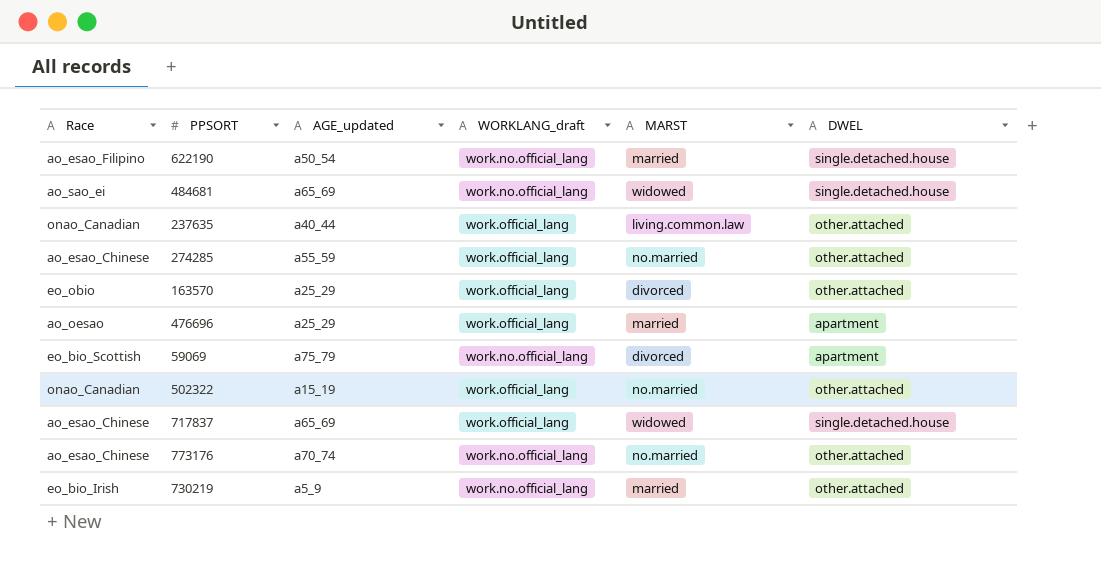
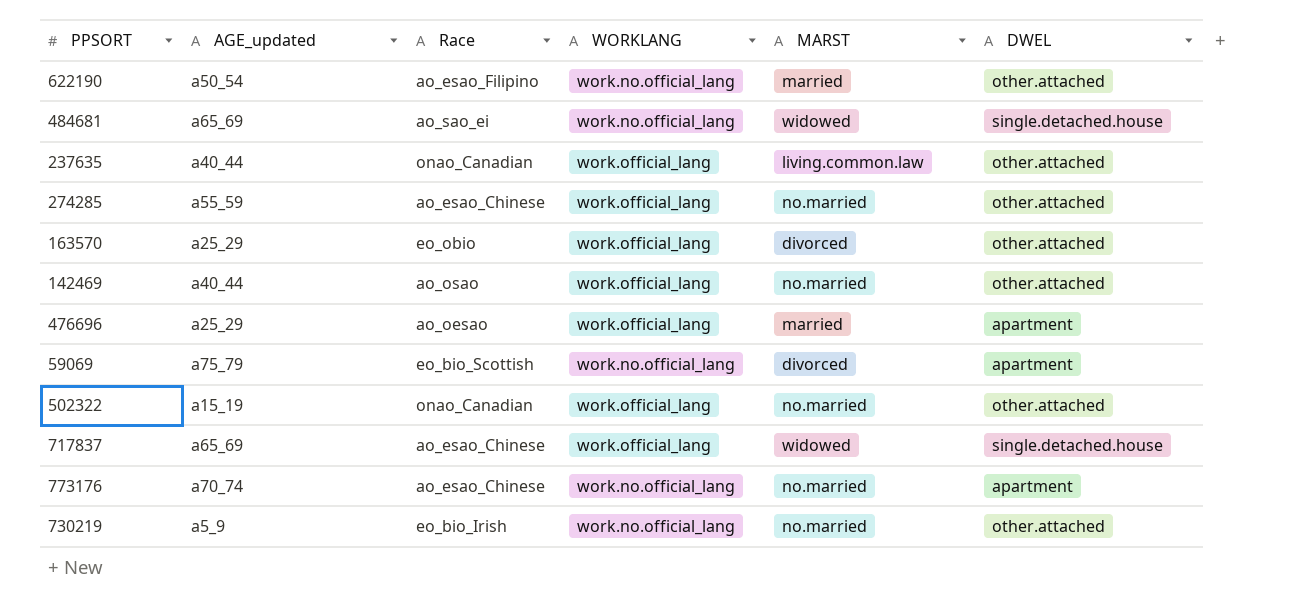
column Race | position: 1 -> 3
column name: WORKLANG_draft -> WORKLANG
622190 | DWEL: single.detached.house -> other.attached
row 142469: none -> a40_44 | ao_osao | work.official_lang | no.married | other.attached
773176 | DWEL: other.attached -> apartment
730219 | MARST: married -> no.married

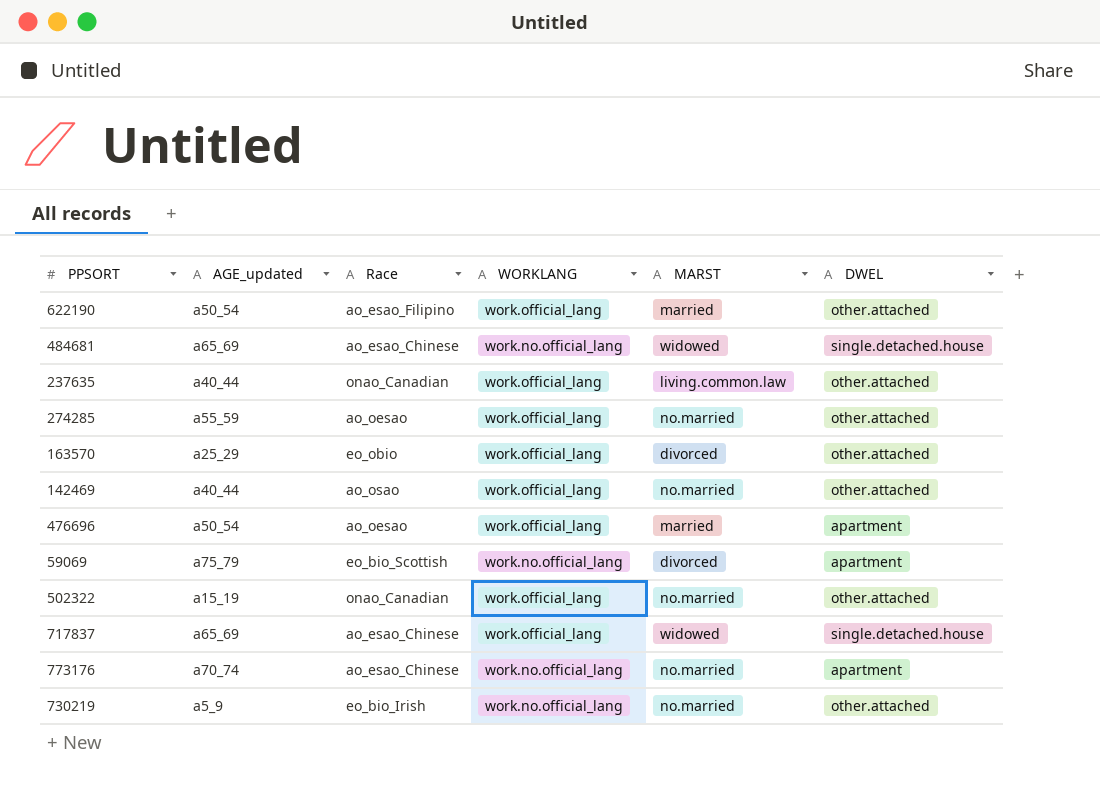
622190 | WORKLANG: work.no.official_lang -> work.official_lang
484681 | Race: ao_sao_ei -> ao_esao_Chinese
274285 | Race: ao_esao_Chinese -> ao_oesao
476696 | AGE_updated: a25_29 -> a50_54

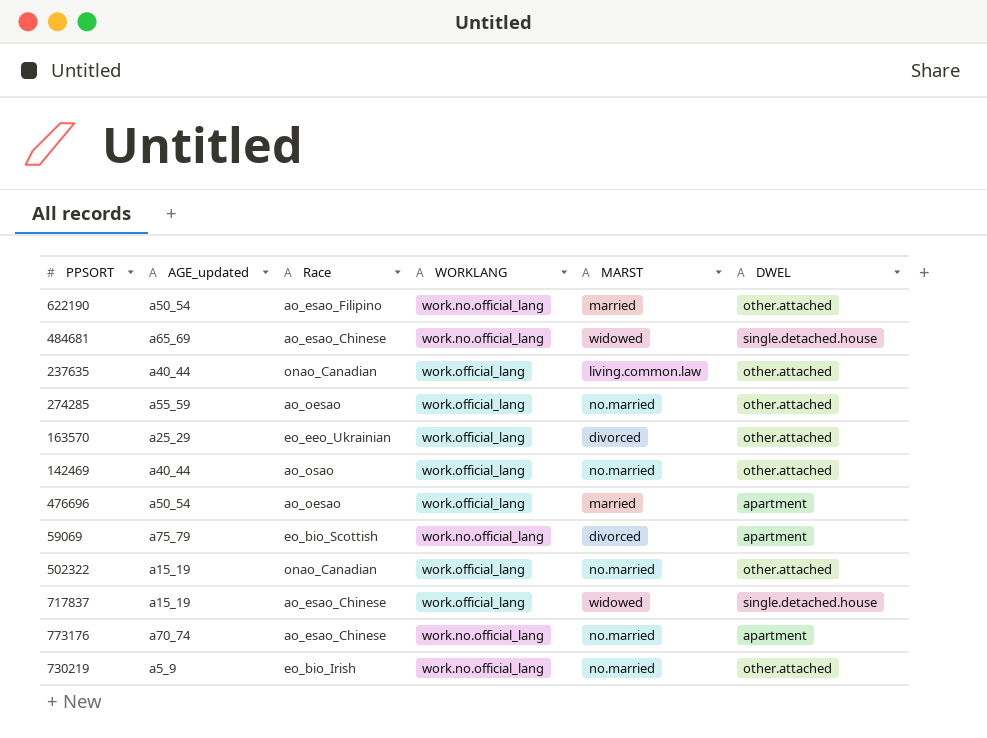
622190 | WORKLANG: work.official_lang -> work.no.official_lang
163570 | Race: eo_obio -> eo_eeo_Ukrainian
717837 | AGE_updated: a65_69 -> a15_19

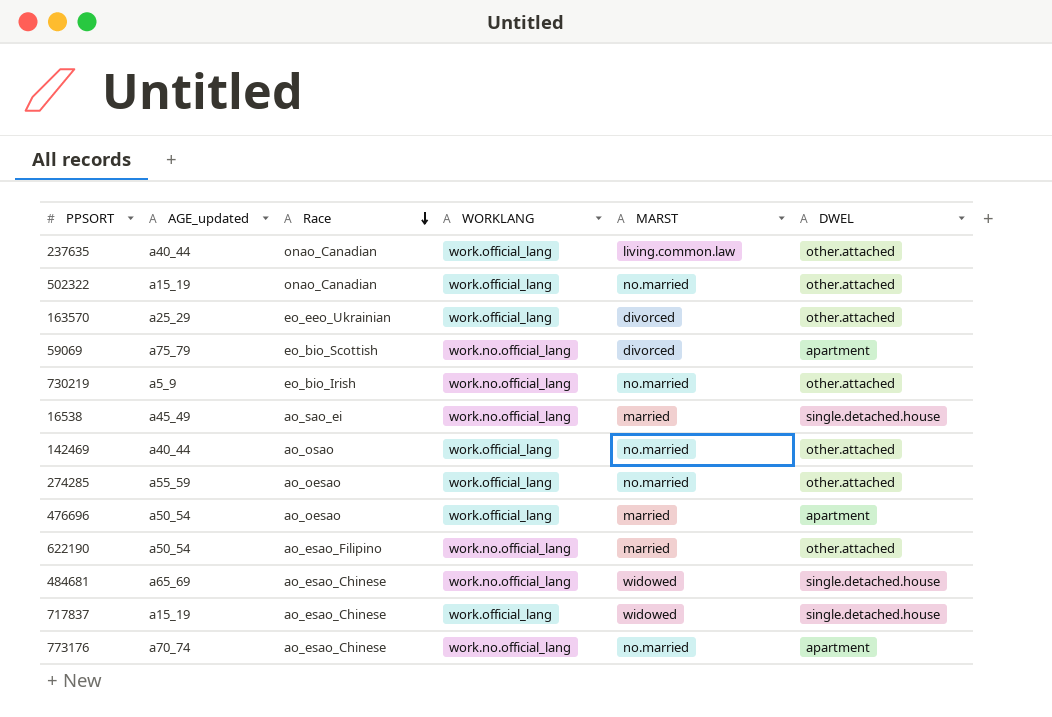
row order: none -> Race descending
row 16538: none -> a45_49 | ao_sao_ei | work.no.official_lang | married | single.detached.house

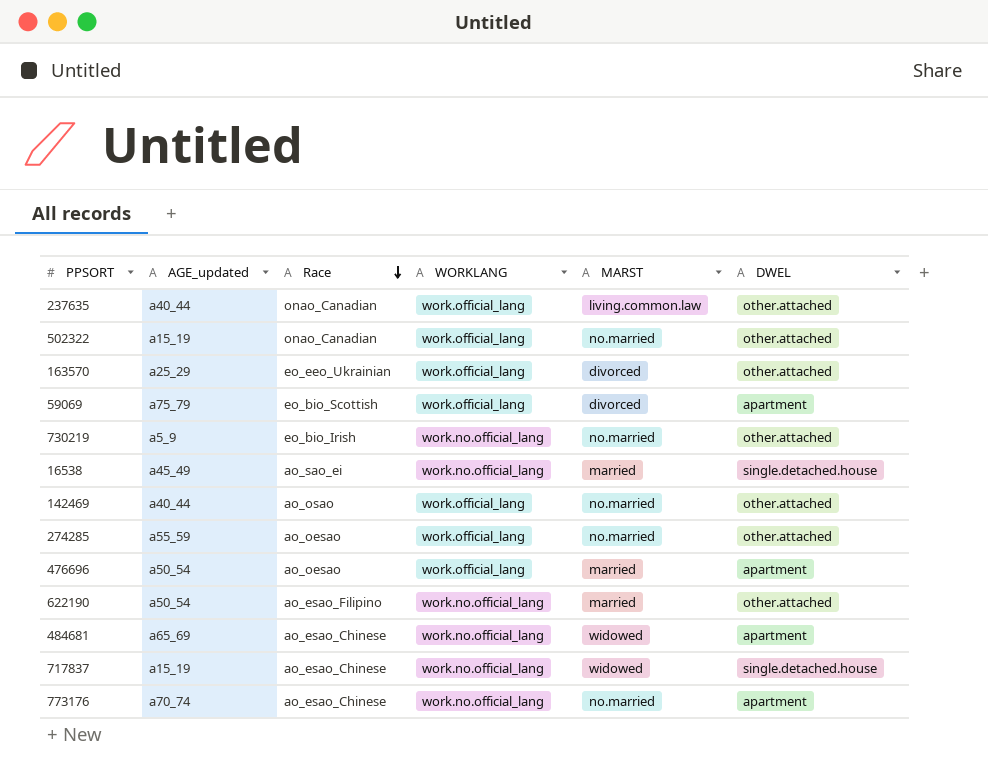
59069 | WORKLANG: work.no.official_lang -> work.official_lang
484681 | DWEL: single.detached.house -> apartment
717837 | WORKLANG: work.official_lang -> work.no.official_lang

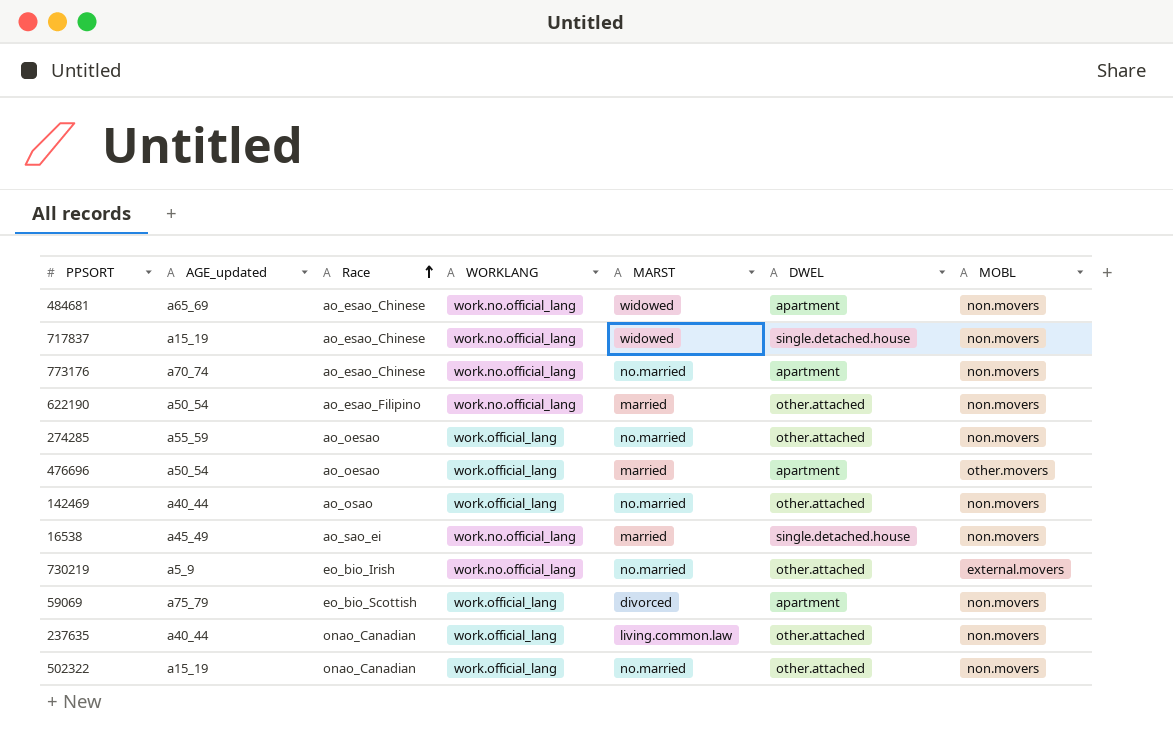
row order: Race descending -> Race ascending
column MOBL | position: none -> 7
row 163570: a25_29 | eo_eeo_Ukrainian | work.official_lang | divorced | other.attached -> none

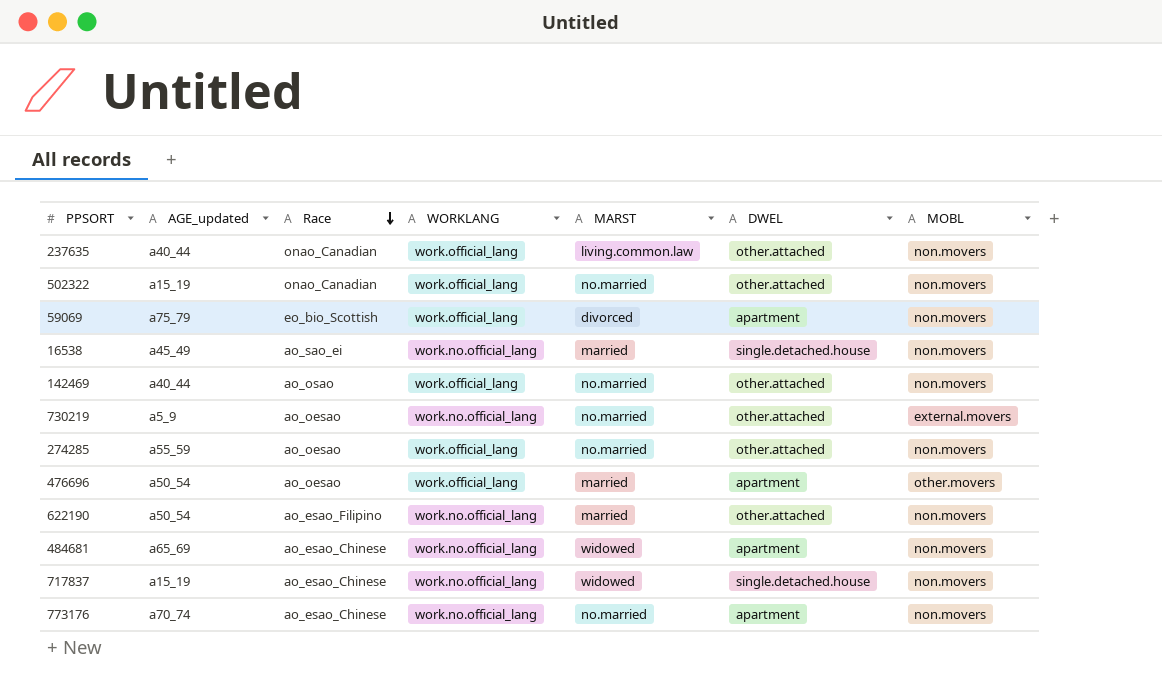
row order: Race ascending -> Race descending
730219 | Race: eo_bio_Irish -> ao_oesao

